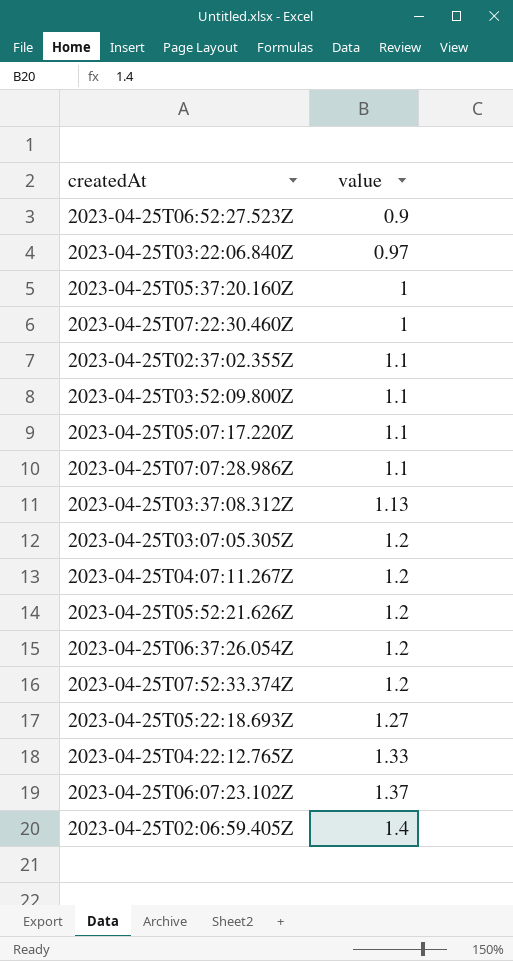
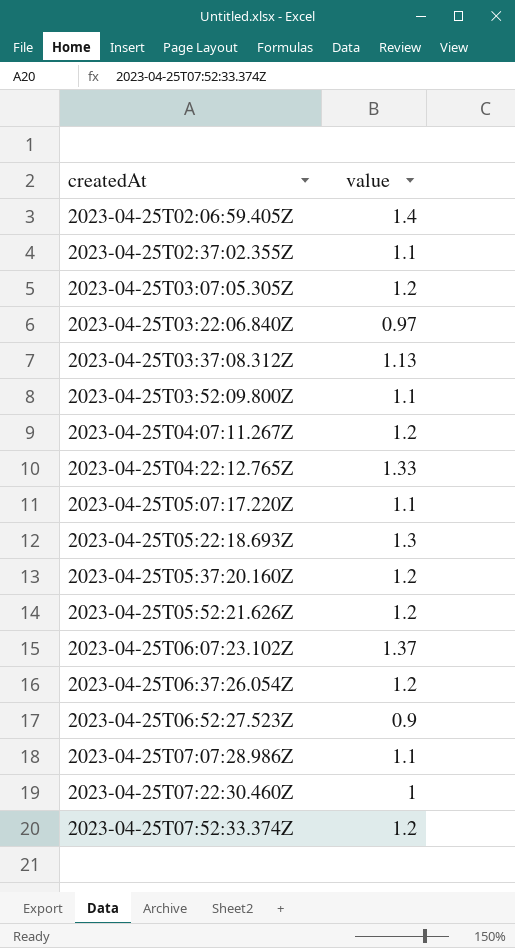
row order: value ascending -> createdAt ascending
2023-04-25T05:22:18.693Z | value: 1.27 -> 1.3
2023-04-25T05:37:20.160Z | value: 1 -> 1.2

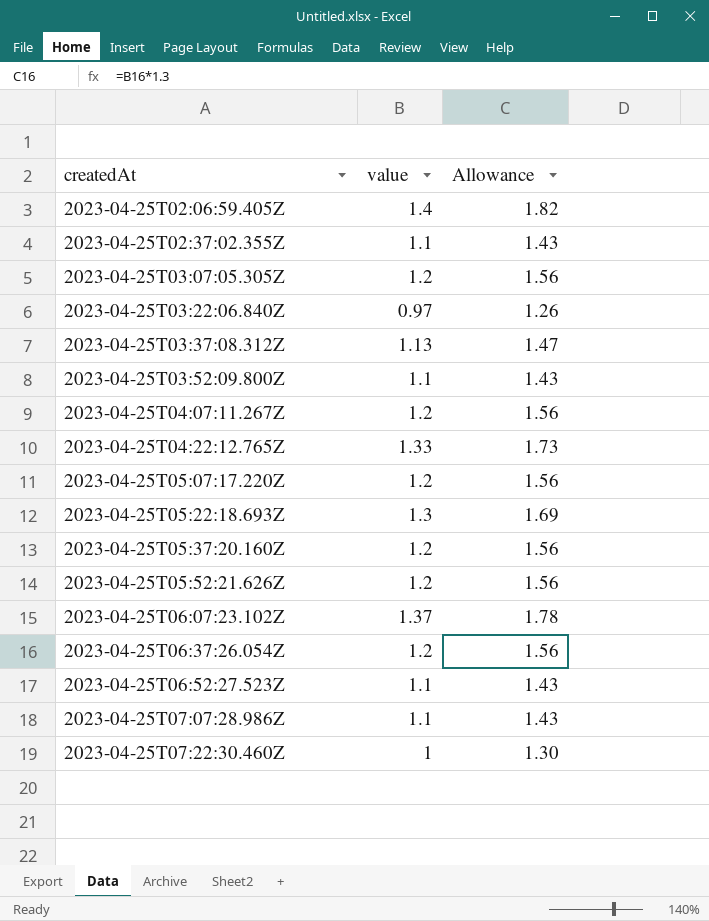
column Allowance | formula: none -> [value] * 1.3
row 2023-04-25T07:52:33.374Z: 1.2 -> none
2023-04-25T05:07:17.220Z | value: 1.1 -> 1.2
2023-04-25T06:52:27.523Z | value: 0.9 -> 1.1

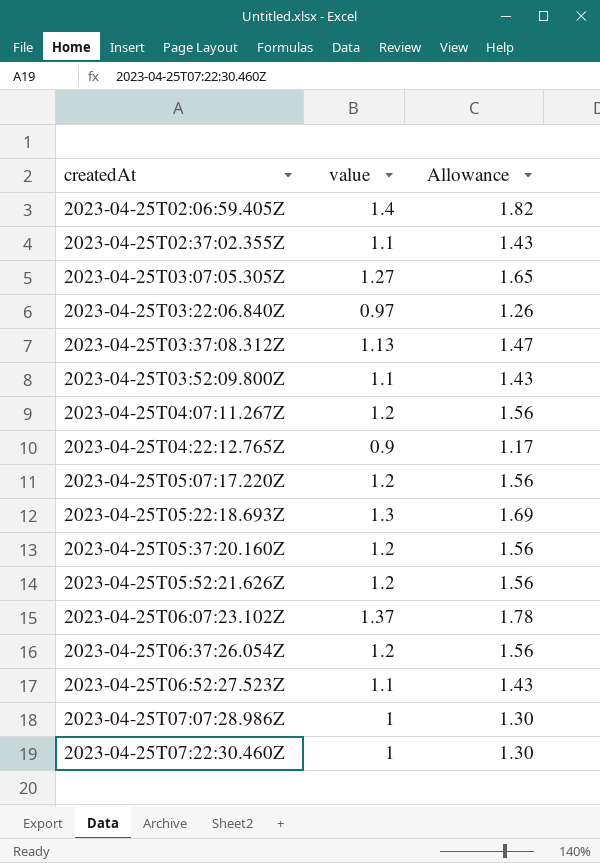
2023-04-25T03:07:05.305Z | value: 1.2 -> 1.27
2023-04-25T03:07:05.305Z | Allowance: 1.56 -> 1.65
2023-04-25T04:22:12.765Z | value: 1.33 -> 0.9
2023-04-25T04:22:12.765Z | Allowance: 1.73 -> 1.17
2023-04-25T07:07:28.986Z | value: 1.1 -> 1
2023-04-25T07:07:28.986Z | Allowance: 1.43 -> 1.30

